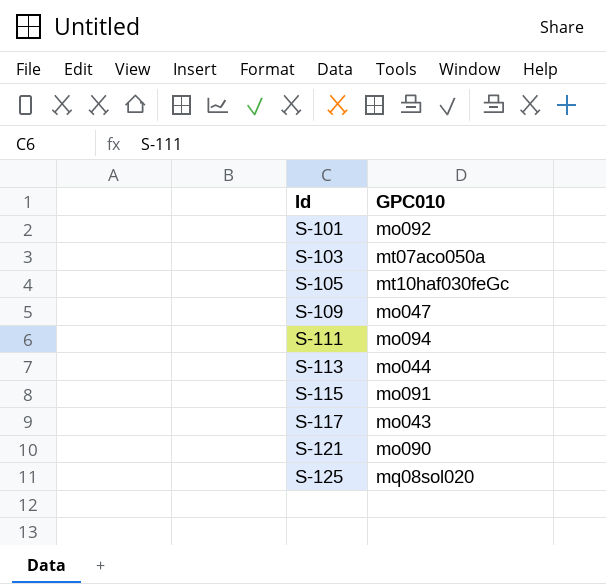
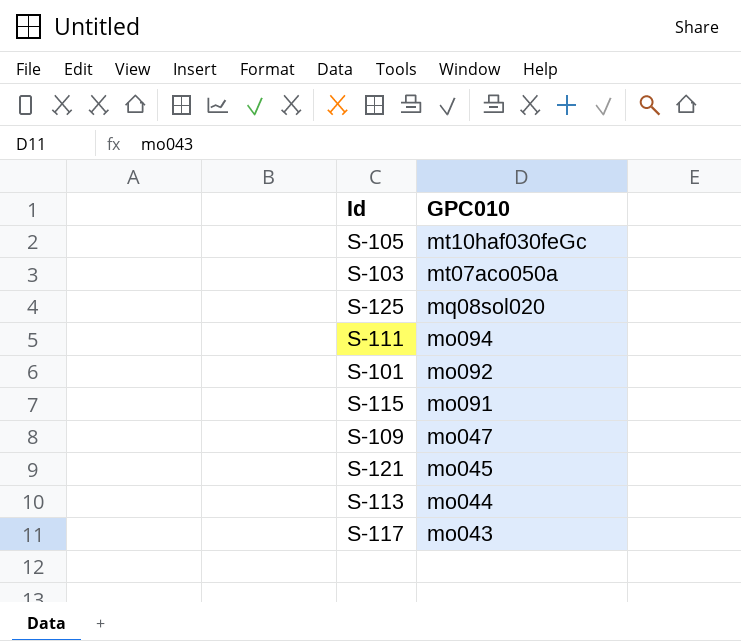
row order: Id ascending -> GPC010 descending
S-121 | GPC010: mo090 -> mo045

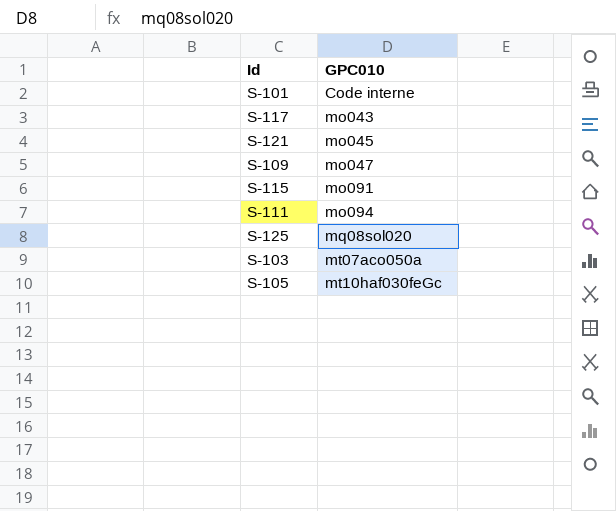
row order: GPC010 descending -> GPC010 ascending
row S-113: mo044 -> none
S-101 | GPC010: mo092 -> Code interne

